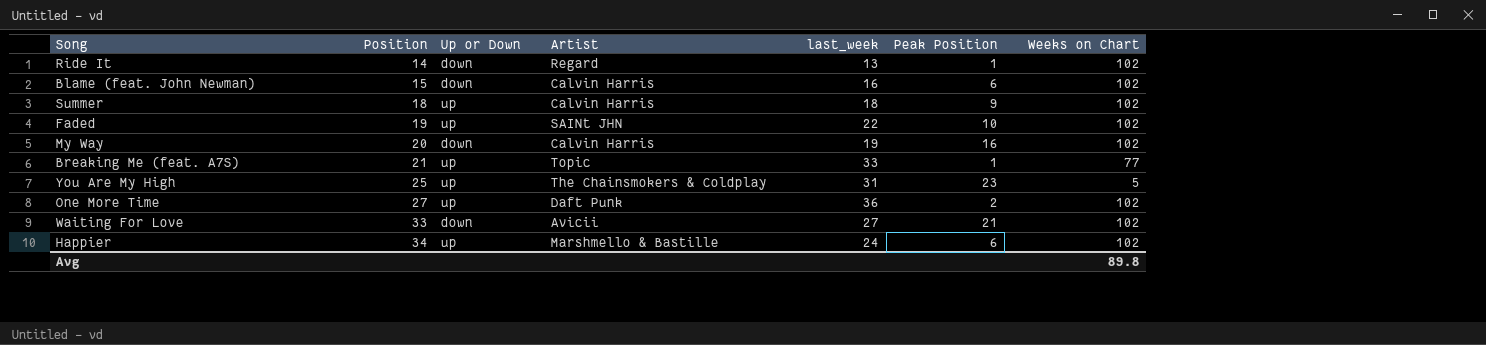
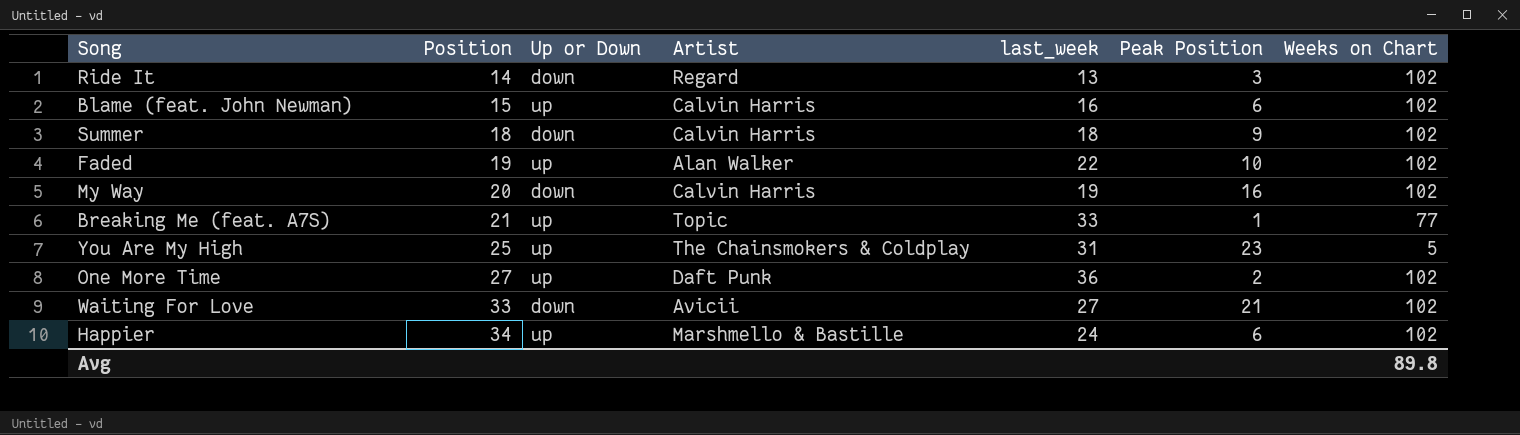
Ride It | Peak Position: 1 -> 3
Blame (feat. John Newman) | Up or Down: down -> up
Summer | Up or Down: up -> down
Faded | Artist: SAINt JHN -> Alan Walker

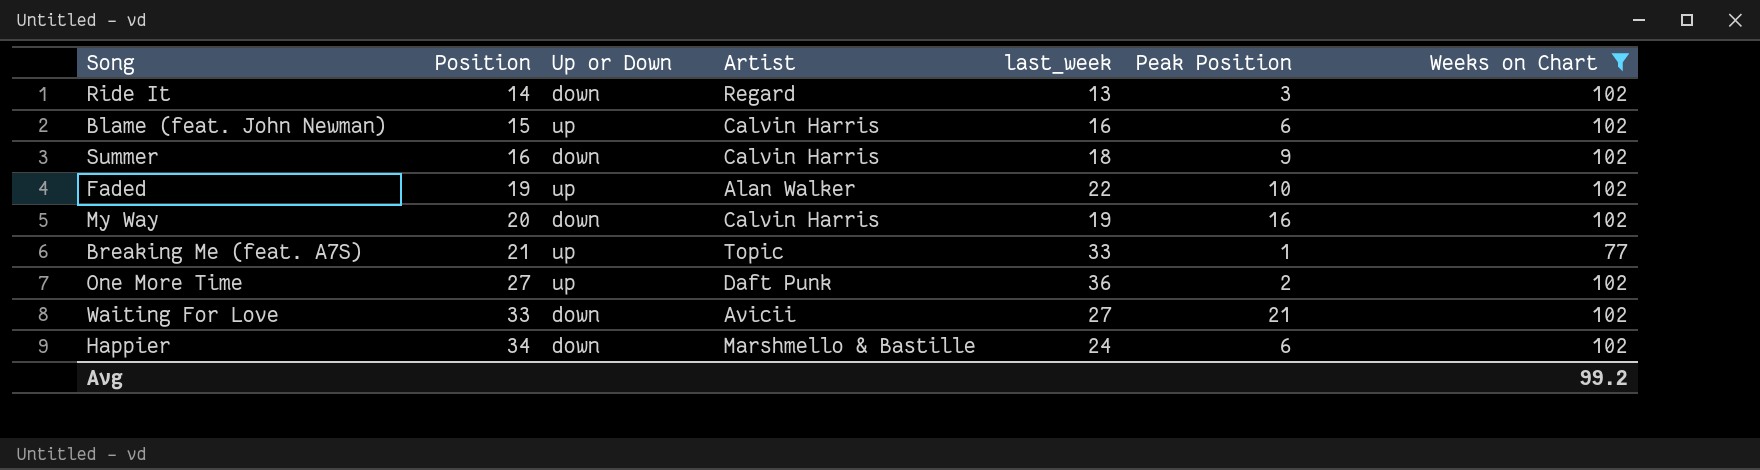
filter: none -> Weeks on Chart != 5
Summer | Position: 18 -> 16
Happier | Up or Down: up -> down
Avg | Weeks on Chart: 89.8 -> 99.2

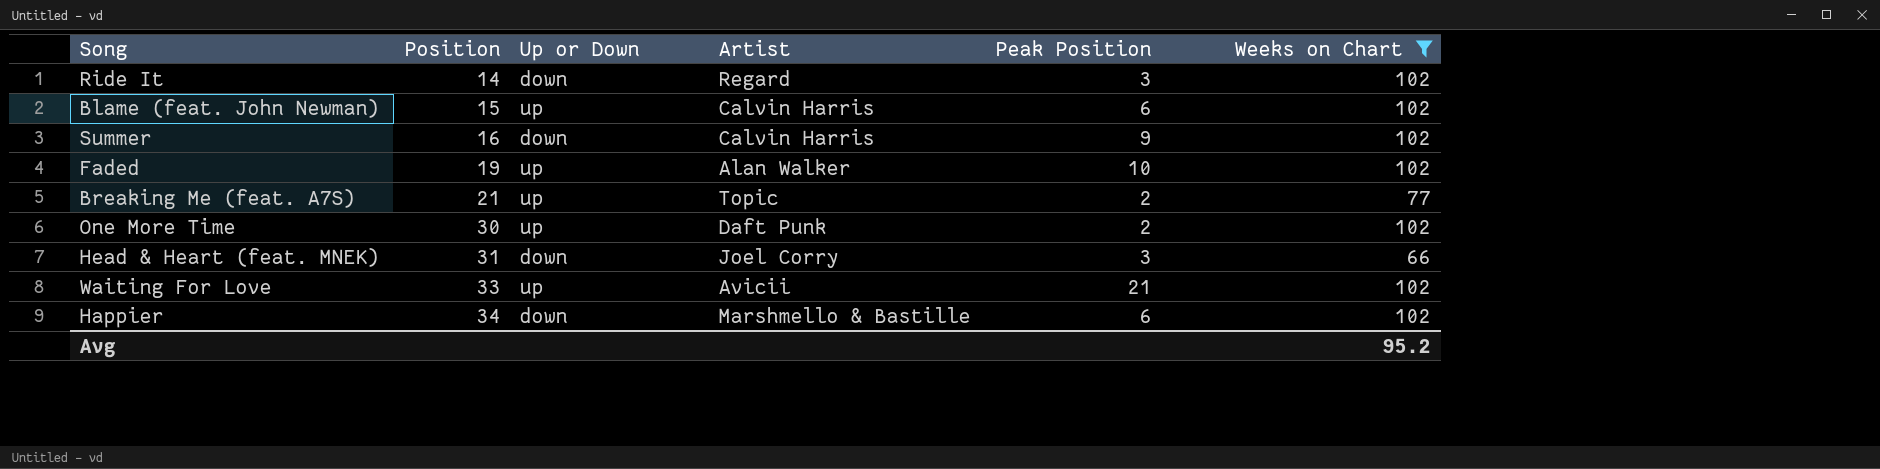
column last_week | position: 5 -> none
row My Way: 20 | down | Calvin Harris | 19 | 16 | 102 -> none
Breaking Me (feat. A7S) | Peak Position: 1 -> 2
One More Time | Position: 27 -> 30
row Head & Heart (feat. MNEK): none -> 31 | down | Joel Corry | 3 | 66
Waiting For Love | Up or Down: down -> up
Avg | Weeks on Chart: 99.2 -> 95.2

